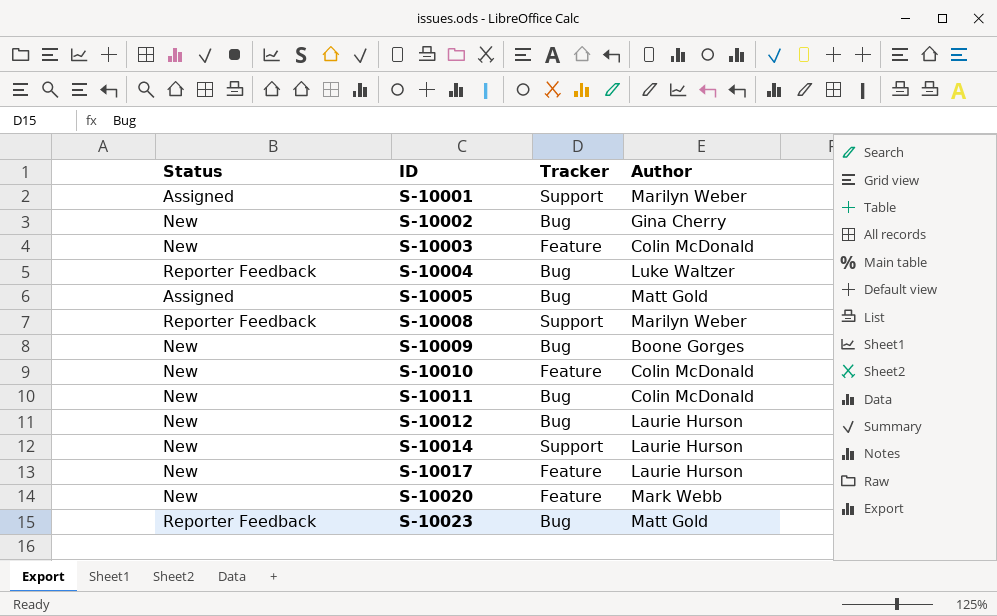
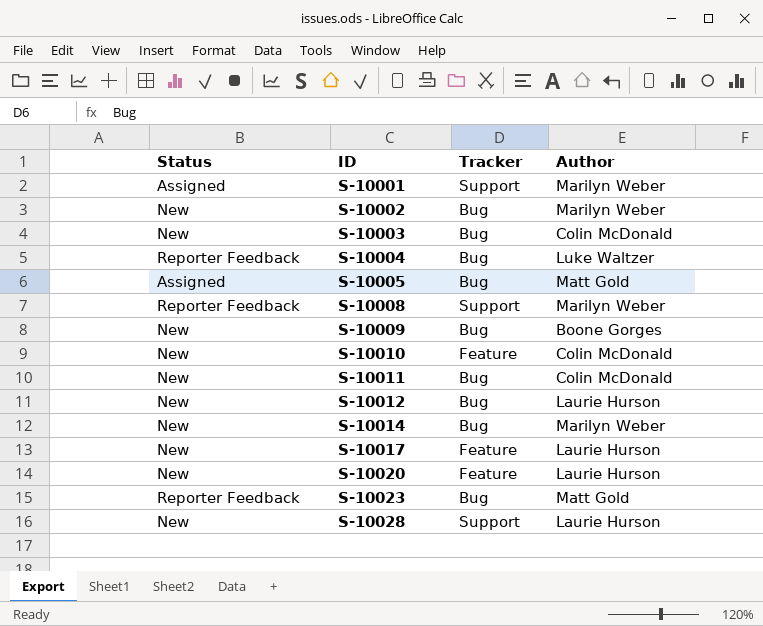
S-10002 | Author: Gina Cherry -> Marilyn Weber
S-10003 | Tracker: Feature -> Bug
S-10014 | Tracker: Support -> Bug
S-10014 | Author: Laurie Hurson -> Marilyn Weber
S-10020 | Author: Mark Webb -> Laurie Hurson
row S-10028: none -> New | Support | Laurie Hurson

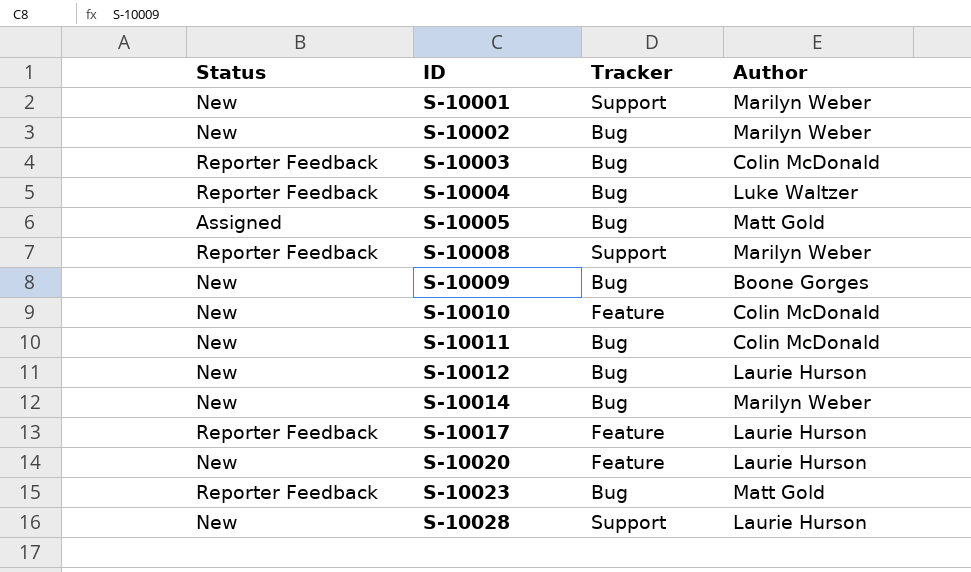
S-10001 | Status: Assigned -> New
S-10003 | Status: New -> Reporter Feedback
S-10017 | Status: New -> Reporter Feedback

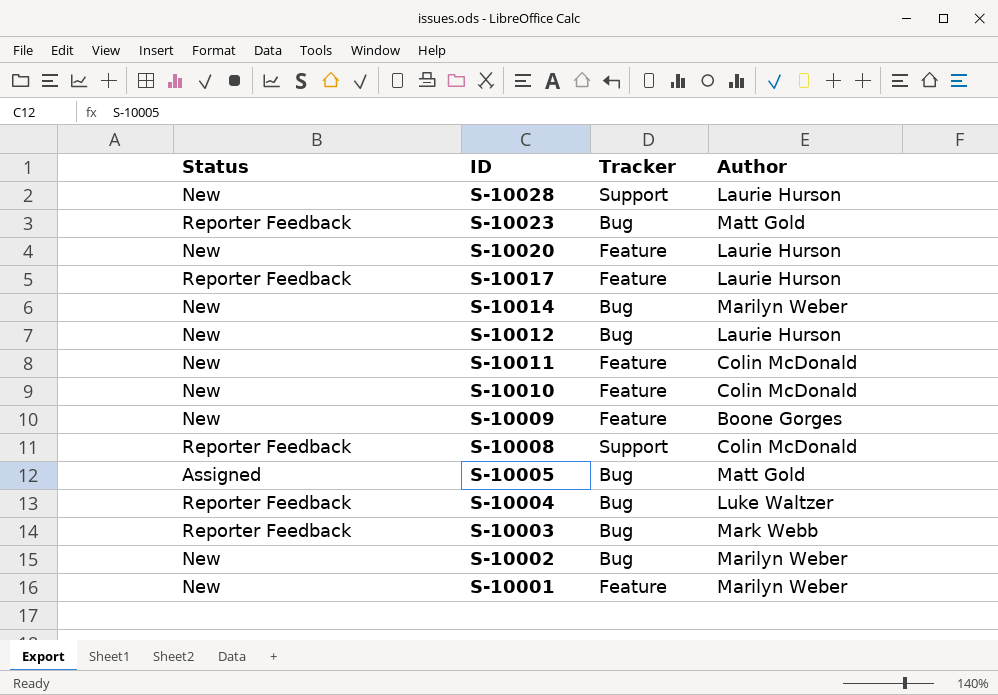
row order: ID ascending -> ID descending
S-10011 | Tracker: Bug -> Feature
S-10009 | Tracker: Bug -> Feature
S-10008 | Author: Marilyn Weber -> Colin McDonald
S-10003 | Author: Colin McDonald -> Mark Webb
S-10001 | Tracker: Support -> Feature

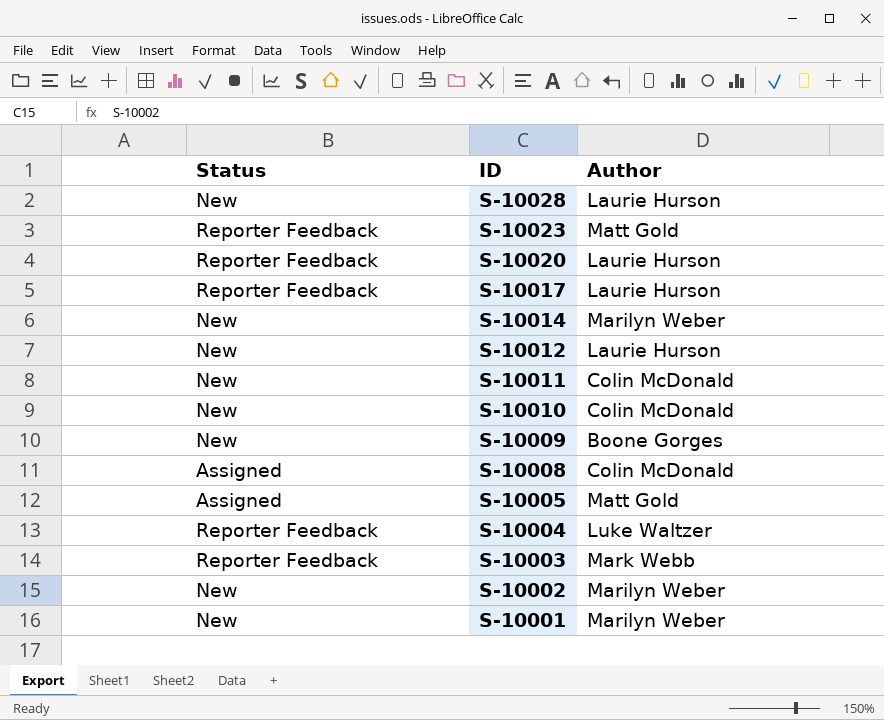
column Tracker | position: 3 -> none
S-10020 | Status: New -> Reporter Feedback
S-10008 | Status: Reporter Feedback -> Assigned

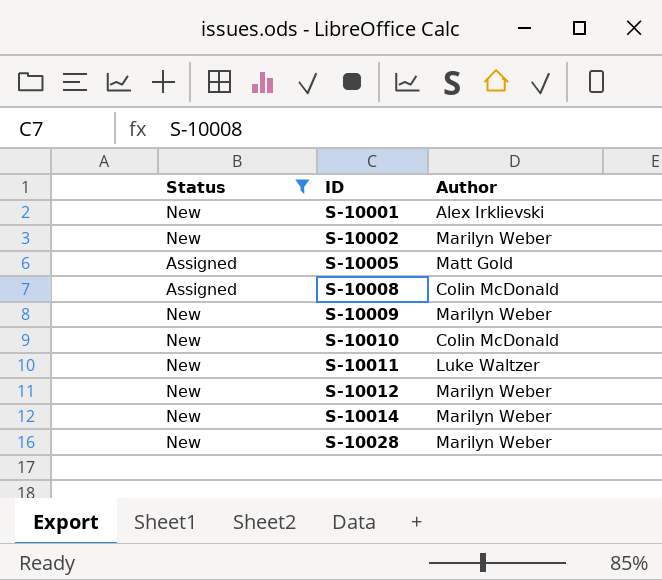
filter: none -> Status != Reporter Feedback
row order: ID descending -> ID ascending
S-10001 | Author: Marilyn Weber -> Alex Irklievski
S-10009 | Author: Boone Gorges -> Marilyn Weber
S-10011 | Author: Colin McDonald -> Luke Waltzer
S-10012 | Author: Laurie Hurson -> Marilyn Weber
S-10028 | Author: Laurie Hurson -> Marilyn Weber

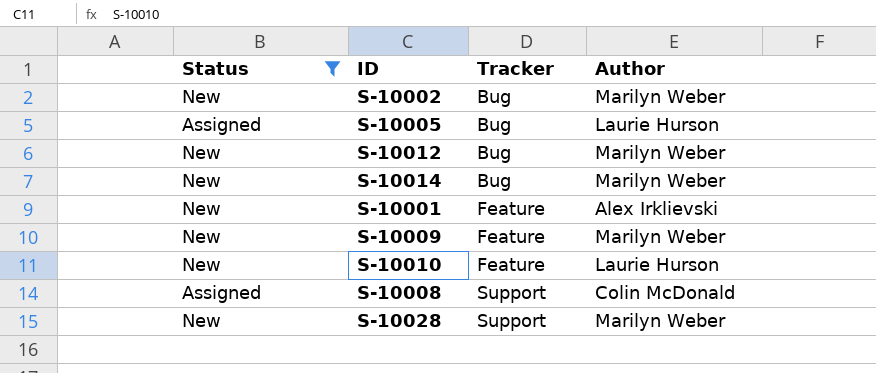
row order: ID ascending -> Tracker ascending
column Tracker | position: none -> 3
row S-10011: New | Luke Waltzer -> none
S-10005 | Author: Matt Gold -> Laurie Hurson
S-10010 | Author: Colin McDonald -> Laurie Hurson

